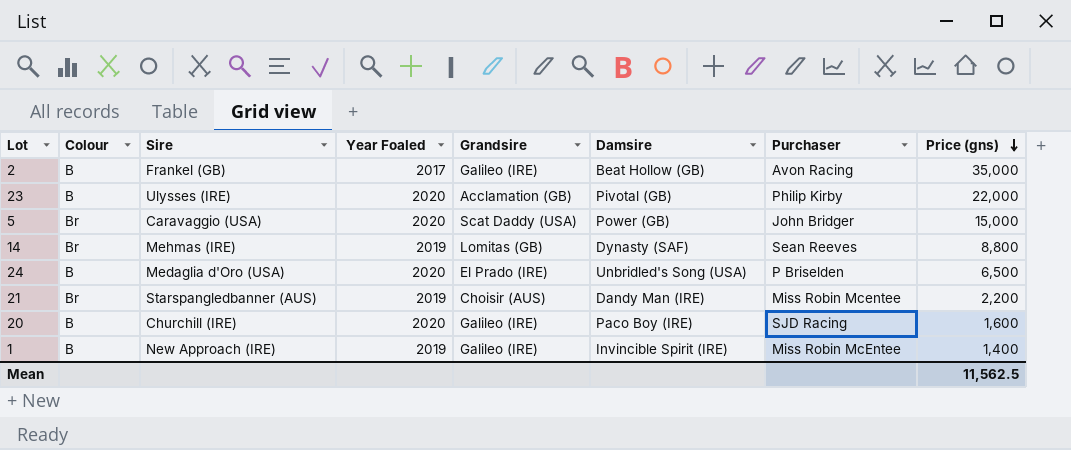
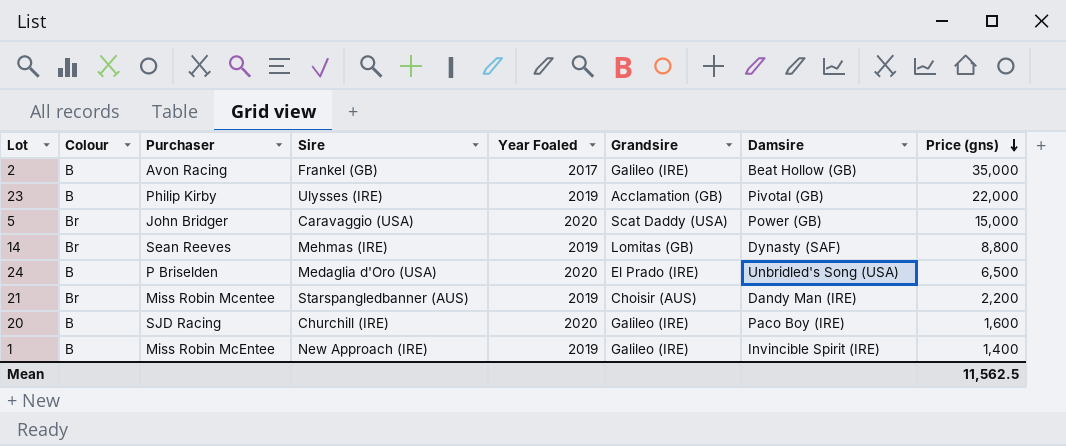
column Purchaser | position: 7 -> 3
23 | Year Foaled: 2020 -> 2019

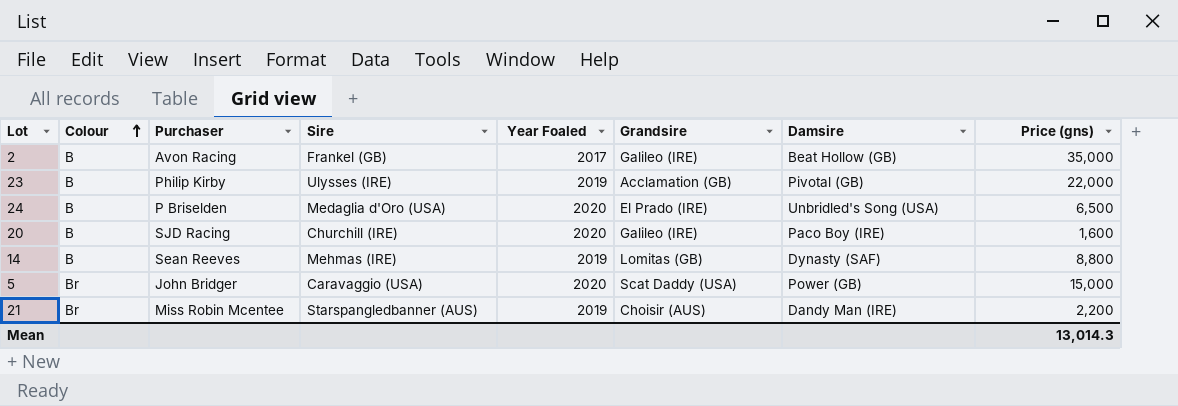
row order: Price (gns) descending -> Colour ascending
row 1: B | Miss Robin McEntee | New Approach (IRE) | 2019 | Galileo (IRE) | Invincible Spirit (IRE) | 1,400 -> none
14 | Colour: Br -> B
Mean | Price (gns): 11,562.5 -> 13,014.3

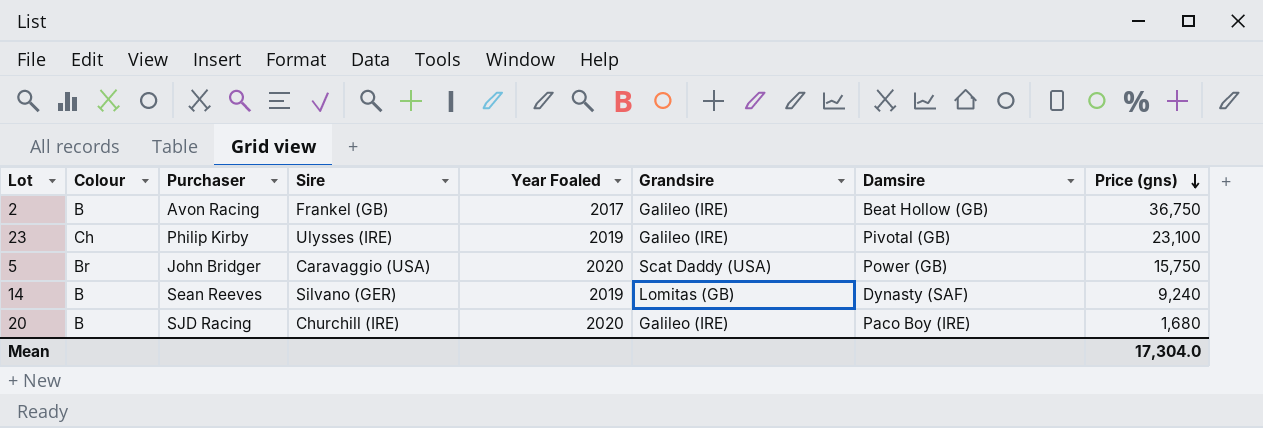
row order: Colour ascending -> Price (gns) descending
row 24: B | P Briselden | Medaglia d'Oro (USA) | 2020 | El Prado (IRE) | Unbridled's Song (USA) | 6,500 -> none
row 21: Br | Miss Robin Mcentee | Starspangledbanner (AUS) | 2019 | Choisir (AUS) | Dandy Man (IRE) | 2,200 -> none
2 | Price (gns): 35,000 -> 36,750
23 | Colour: B -> Ch
23 | Grandsire: Acclamation (GB) -> Galileo (IRE)
23 | Price (gns): 22,000 -> 23,100
5 | Price (gns): 15,000 -> 15,750
14 | Sire: Mehmas (IRE) -> Silvano (GER)
14 | Price (gns): 8,800 -> 9,240
20 | Price (gns): 1,600 -> 1,680
Mean | Price (gns): 13,014.3 -> 17,304.0

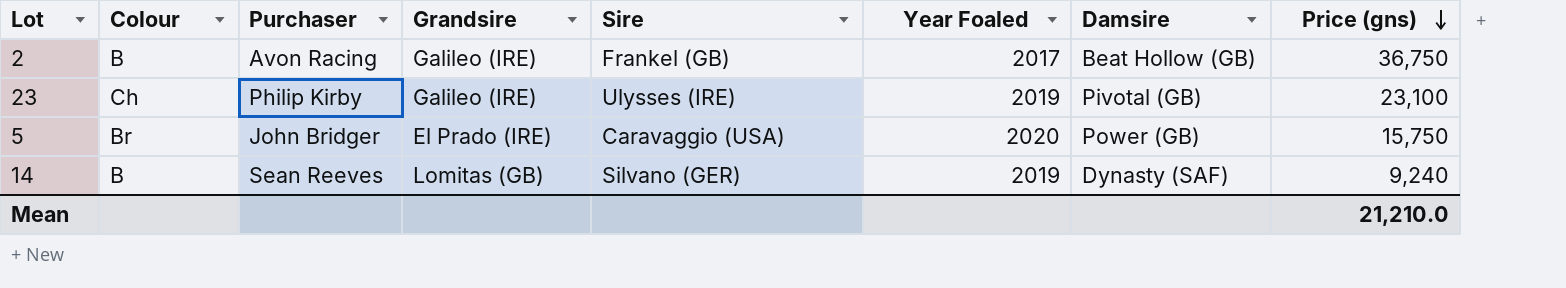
column Grandsire | position: 6 -> 4
row 20: B | SJD Racing | Churchill (IRE) | 2020 | Galileo (IRE) | Paco Boy (IRE) | 1,680 -> none
5 | Grandsire: Scat Daddy (USA) -> El Prado (IRE)
Mean | Price (gns): 17,304.0 -> 21,210.0

